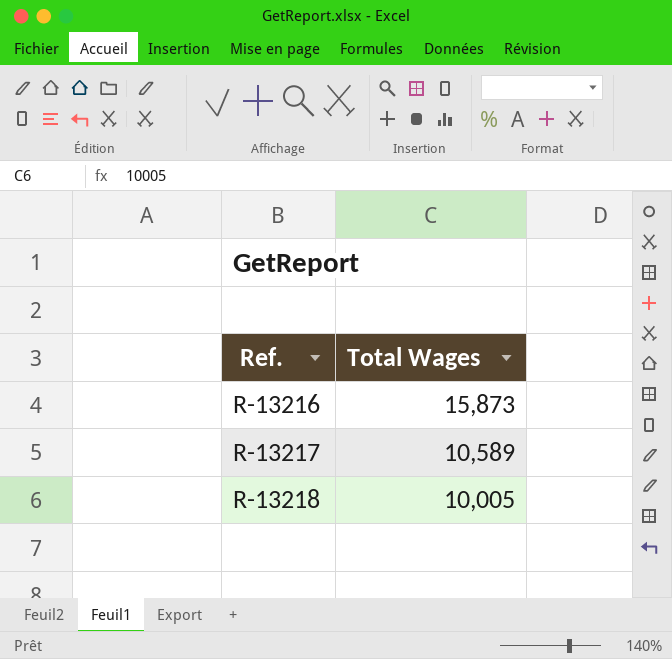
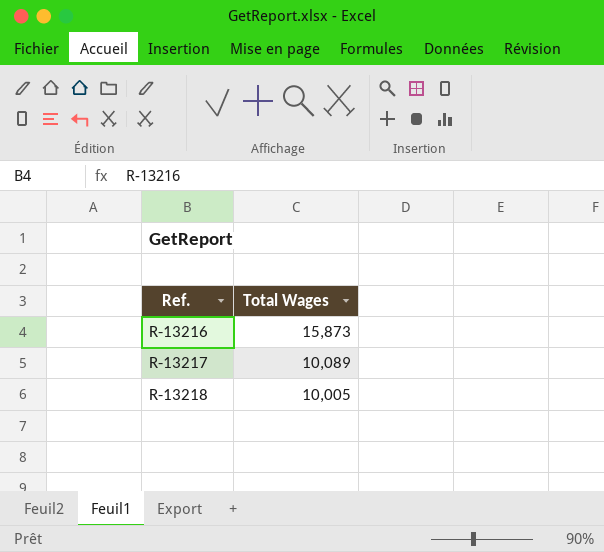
R-13217 | Total Wages: 10,589 -> 10,089

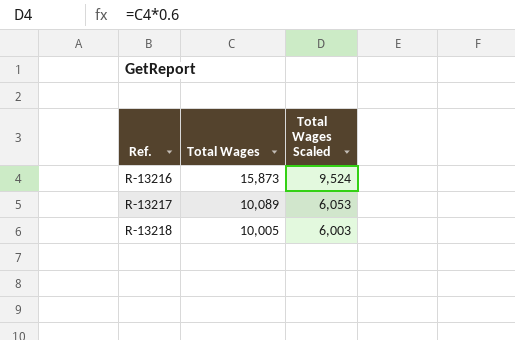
column Total Wages Scaled | formula: none -> [Total Wages] * 0.6

